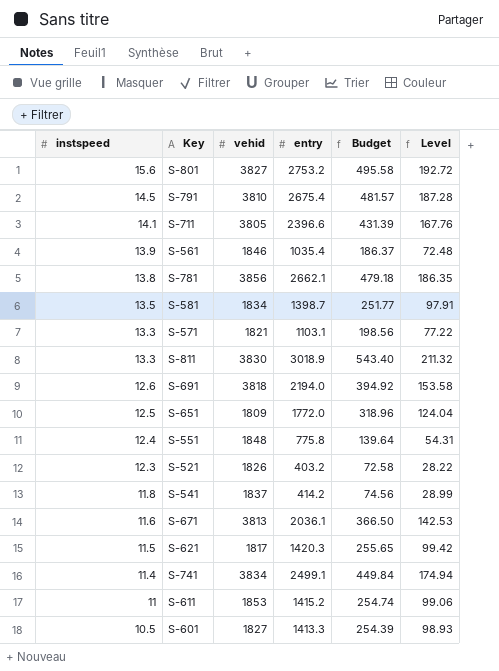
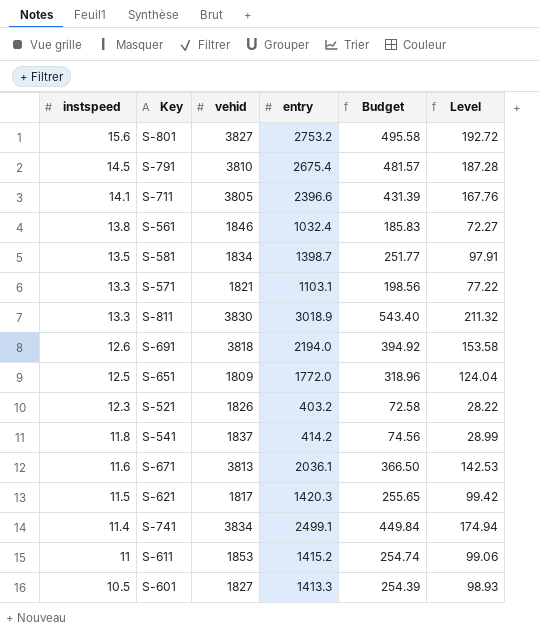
row S-781: 13.8 | 3856 | 2662.1 | 479.18 | 186.35 -> none
row S-551: 12.4 | 1848 | 775.8 | 139.64 | 54.31 -> none
S-561 | instspeed: 13.9 -> 13.8
S-561 | entry: 1035.4 -> 1032.4
S-561 | Budget: 186.37 -> 185.83
S-561 | Level: 72.48 -> 72.27

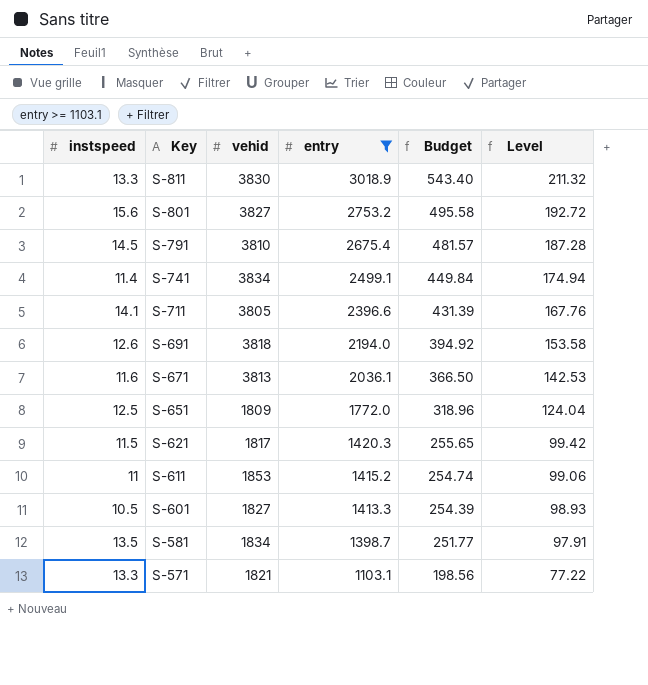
filter: none -> entry >= 1103.1
row order: instspeed descending -> Key descending

